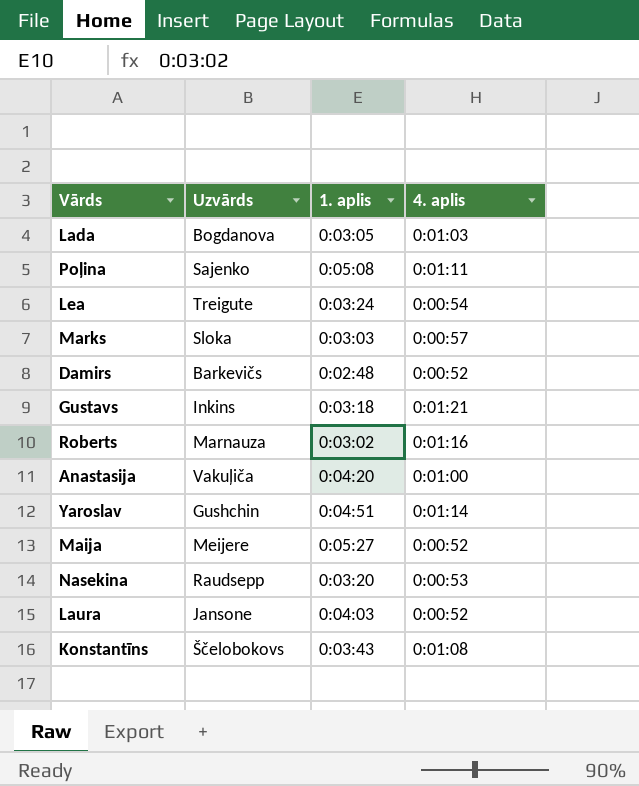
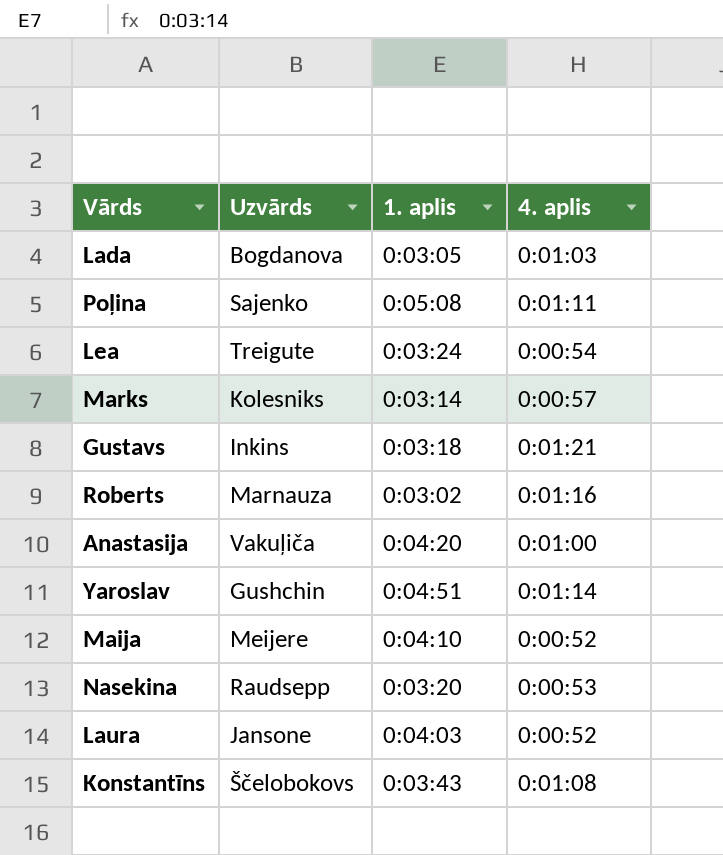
row Damirs: Barkevičs | 0:02:48 | 0:00:52 -> none
Marks | Uzvārds: Sloka -> Kolesniks
Marks | 1. aplis: 0:03:03 -> 0:03:14
Maija | 1. aplis: 0:05:27 -> 0:04:10

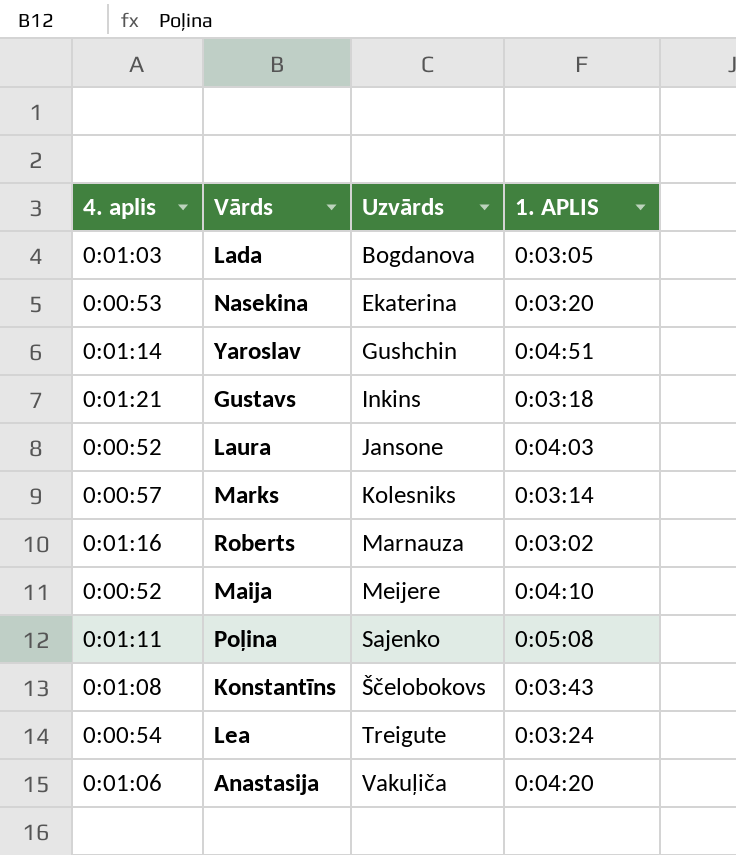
row order: none -> Uzvārds ascending
column 4. aplis | position: 4 -> 1
column name: 1. aplis -> 1. APLIS
Nasekina | Uzvārds: Raudsepp -> Ekaterina
Anastasija | 4. aplis: 0:01:00 -> 0:01:06

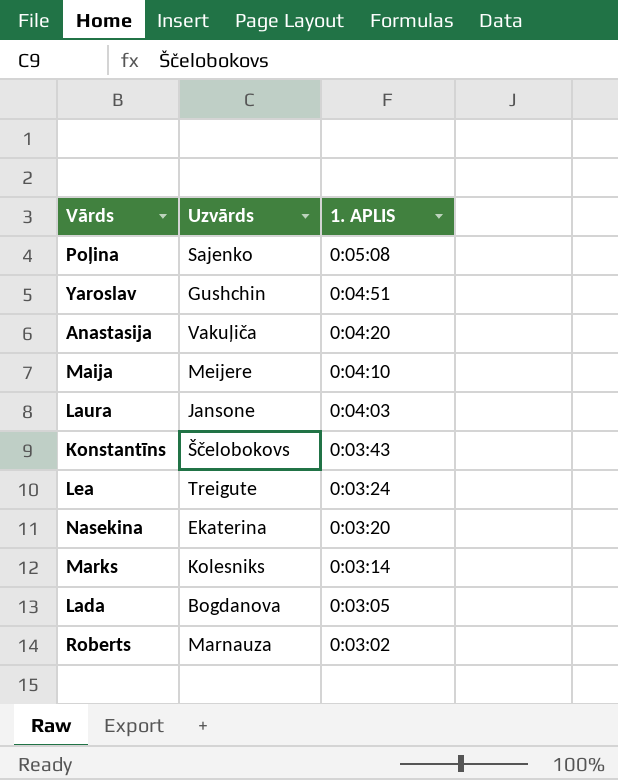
row order: Uzvārds ascending -> 1. APLIS descending
column 4. aplis | position: 1 -> none
row Gustavs: 0:01:21 | Inkins | 0:03:18 -> none

